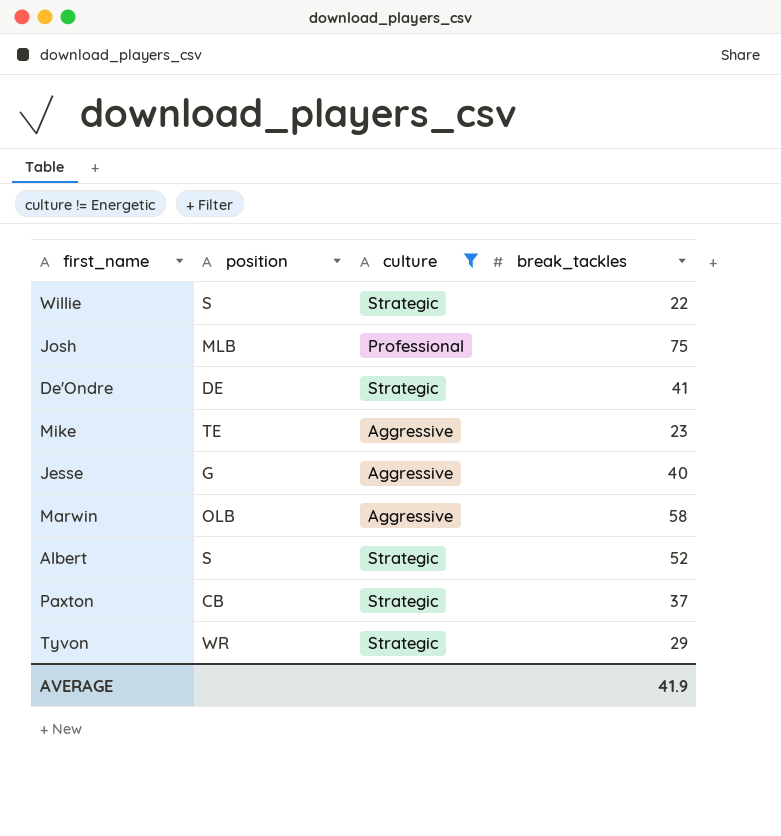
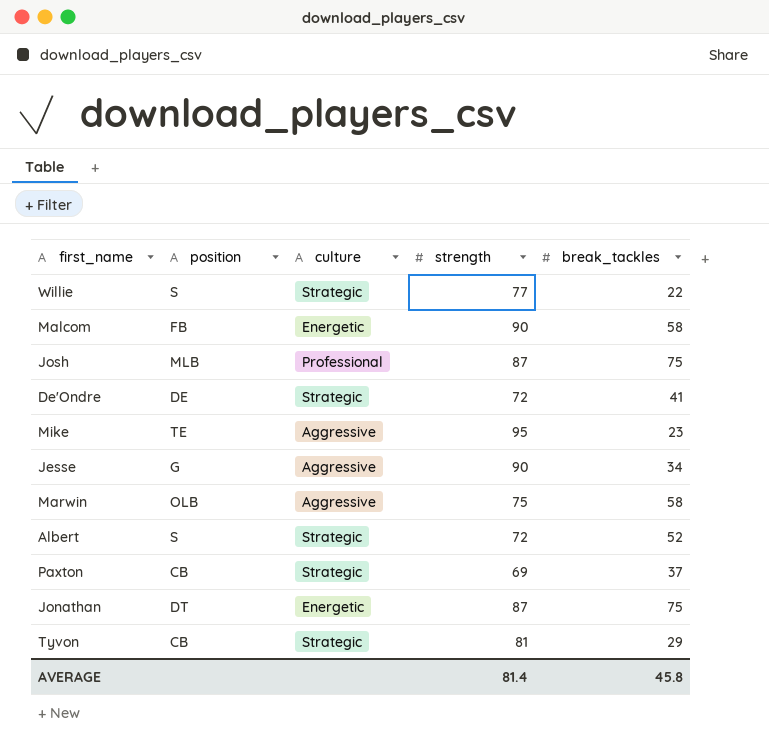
filter: culture != Energetic -> none
column strength | position: none -> 4
Jesse | break_tackles: 40 -> 34
Tyvon | position: WR -> CB
AVERAGE | break_tackles: 41.9 -> 45.8

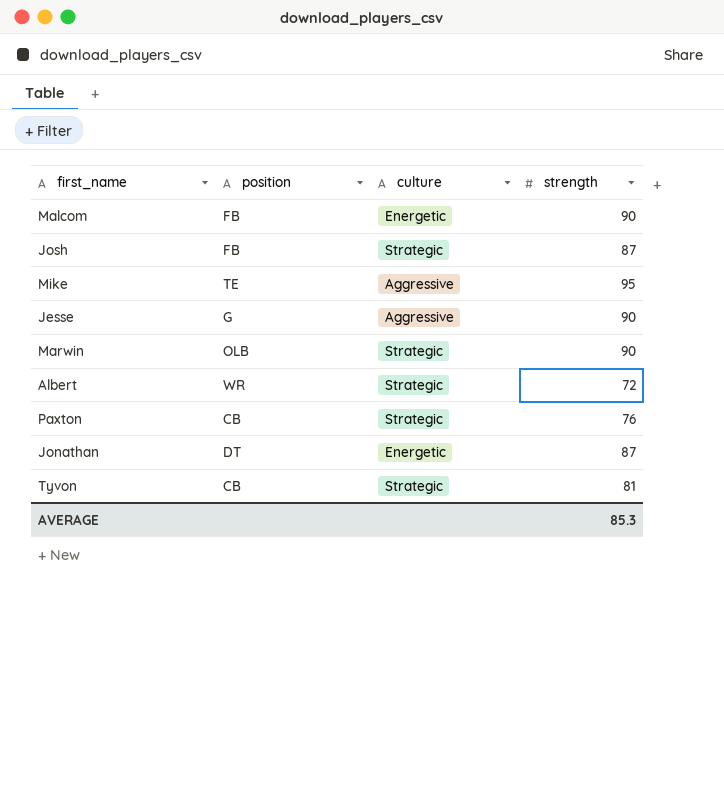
column break_tackles | position: 5 -> none
row Willie: S | Strategic | 77 | 22 -> none
row De'Ondre: DE | Strategic | 72 | 41 -> none
Josh | position: MLB -> FB
Josh | culture: Professional -> Strategic
Marwin | culture: Aggressive -> Strategic
Marwin | strength: 75 -> 90
Albert | position: S -> WR
Paxton | strength: 69 -> 76
AVERAGE | strength: 81.4 -> 85.3

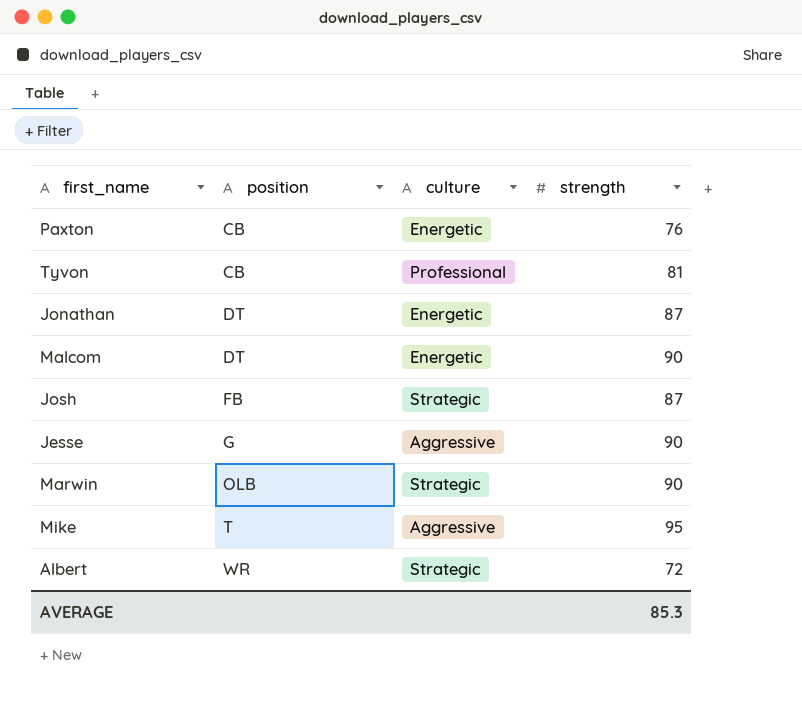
row order: none -> position ascending
Paxton | culture: Strategic -> Energetic
Tyvon | culture: Strategic -> Professional
Malcom | position: FB -> DT
Mike | position: TE -> T

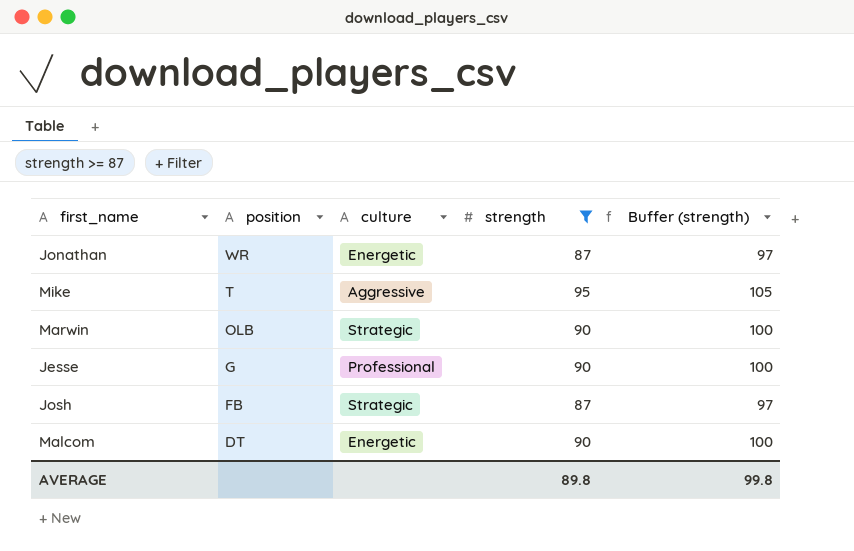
filter: none -> strength >= 87
row order: position ascending -> position descending
column Buffer (strength) | formula: none -> [strength] + 10
Jonathan | position: DT -> WR
Jesse | culture: Aggressive -> Professional
AVERAGE | strength: 85.3 -> 89.8

